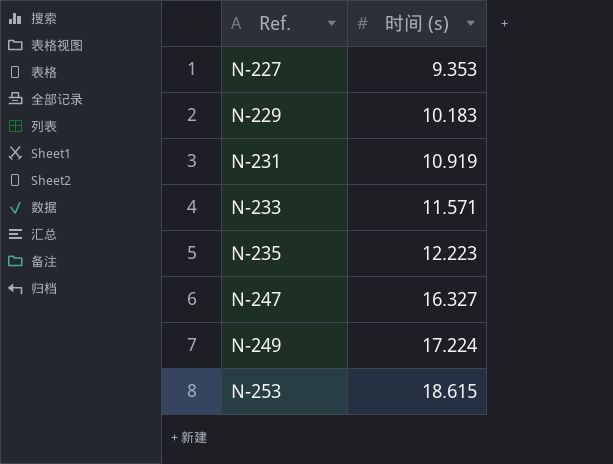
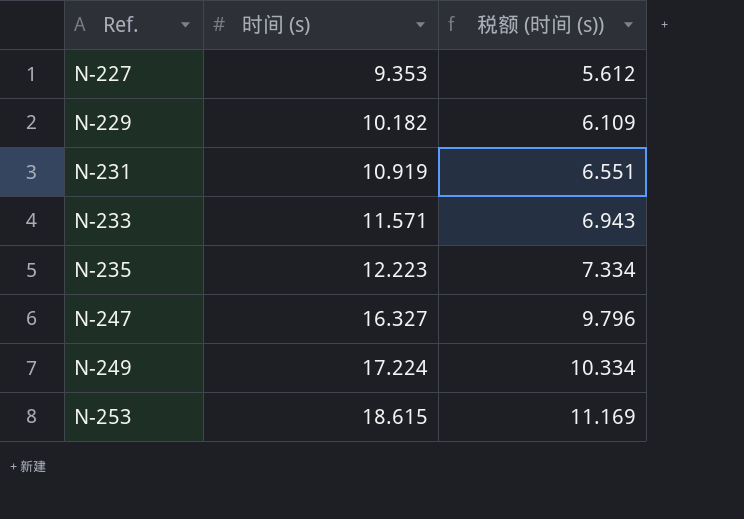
column 税额 (时间 (s)) | formula: none -> [时间 (s)] * 0.6
N-229 | 时间 (s): 10.183 -> 10.182

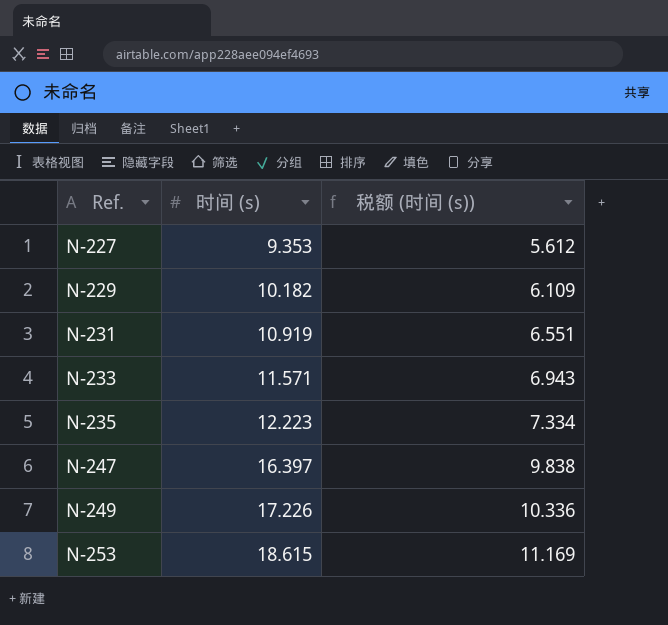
N-247 | 时间 (s): 16.327 -> 16.397
N-247 | 税额 (时间 (s)): 9.796 -> 9.838
N-249 | 时间 (s): 17.224 -> 17.226
N-249 | 税额 (时间 (s)): 10.334 -> 10.336

